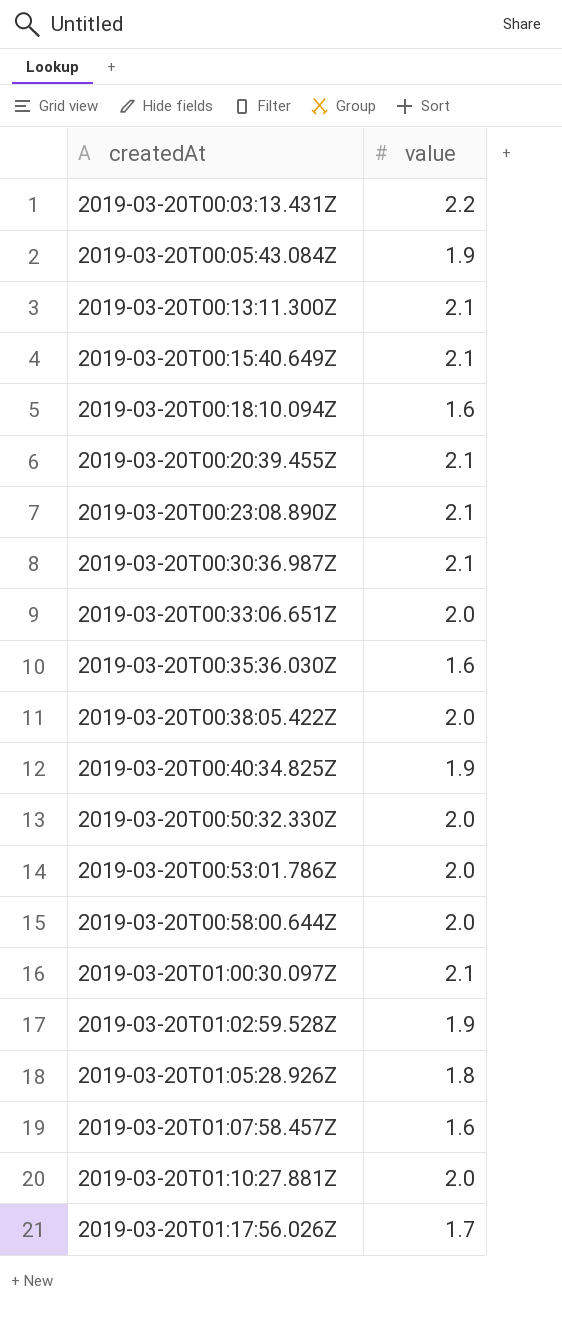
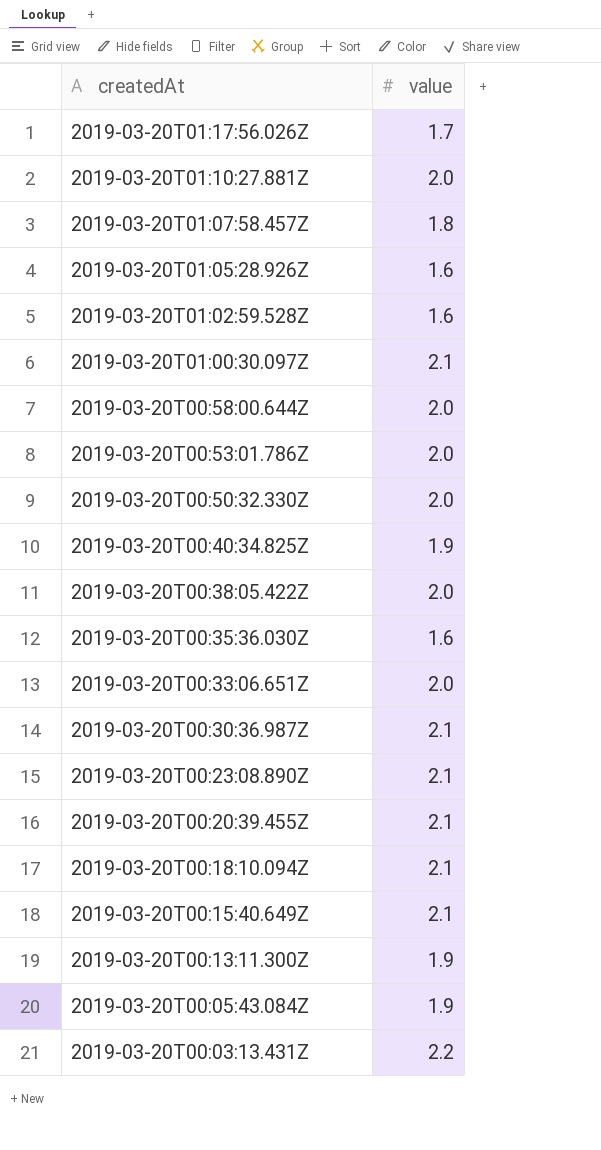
row order: createdAt ascending -> createdAt descending
2019-03-20T01:07:58.457Z | value: 1.6 -> 1.8
2019-03-20T01:05:28.926Z | value: 1.8 -> 1.6
2019-03-20T01:02:59.528Z | value: 1.9 -> 1.6
2019-03-20T00:18:10.094Z | value: 1.6 -> 2.1
2019-03-20T00:13:11.300Z | value: 2.1 -> 1.9

